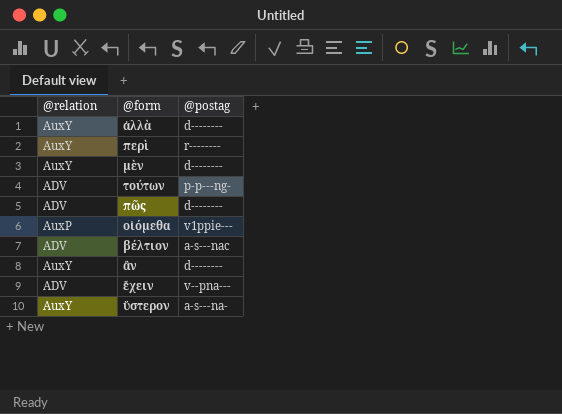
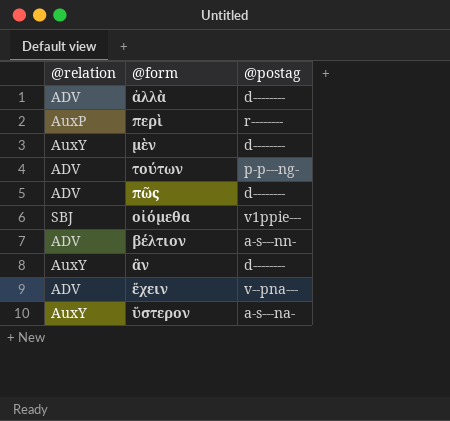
ἀλλὰ | @relation: AuxY -> ADV
περὶ | @relation: AuxY -> AuxP
οἰόμεθα | @relation: AuxP -> SBJ
βέλτιον | @postag: a-s---nac -> a-s---nn-

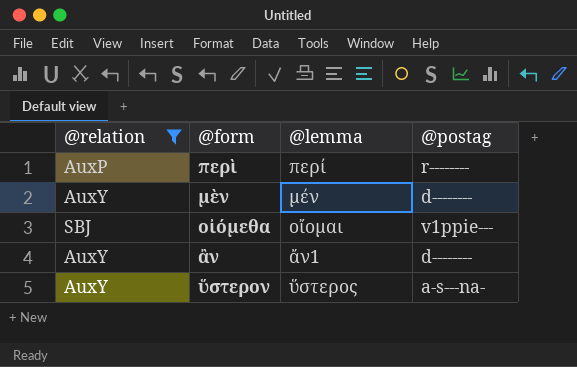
filter: none -> @relation != ADV
column @lemma | position: none -> 3

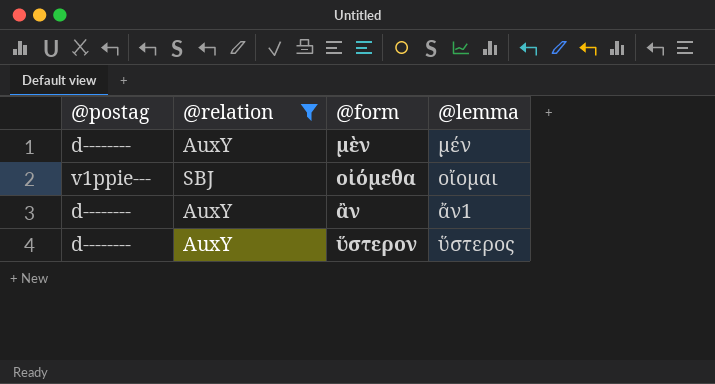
column @postag | position: 4 -> 1
row περὶ: AuxP | περί | r-------- -> none
ὕστερον | @postag: a-s---na- -> d--------

